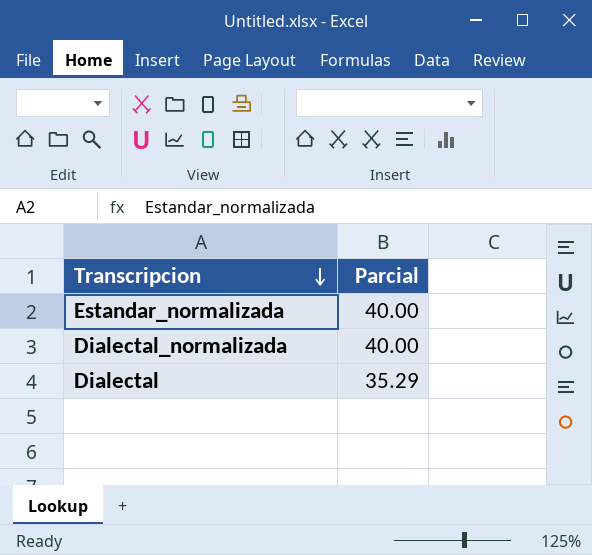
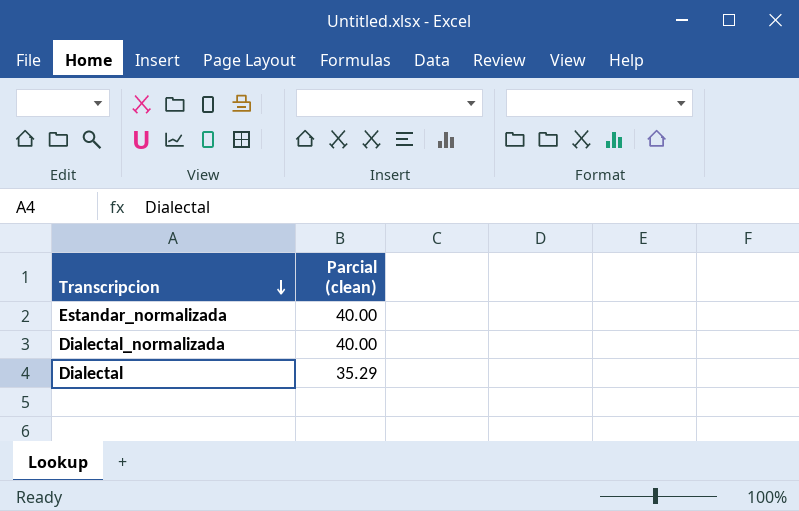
column name: Parcial -> Parcial (clean)

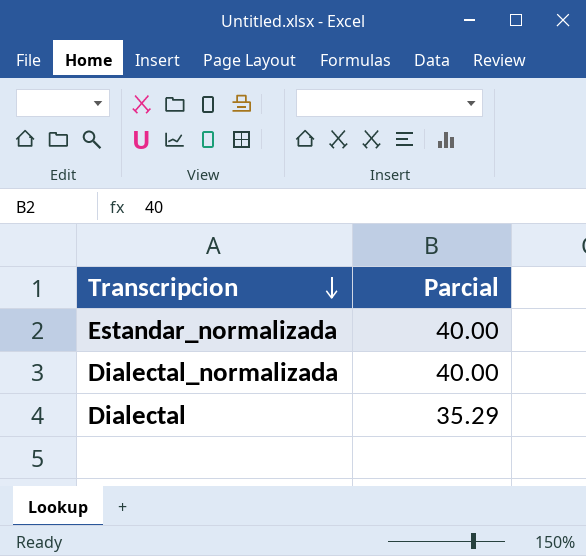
column name: Parcial (clean) -> Parcial

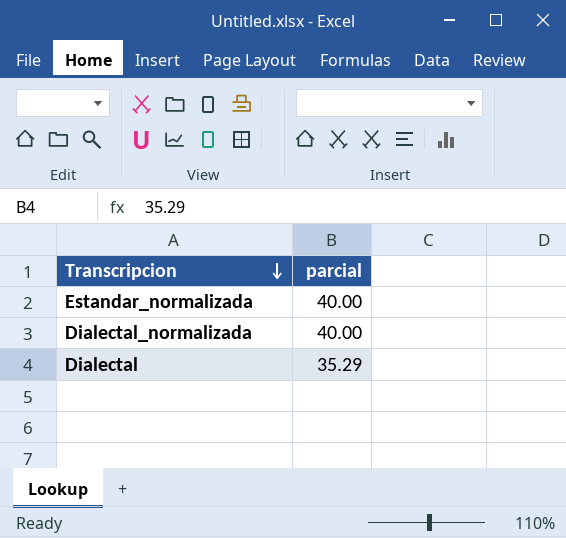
column name: Parcial -> parcial

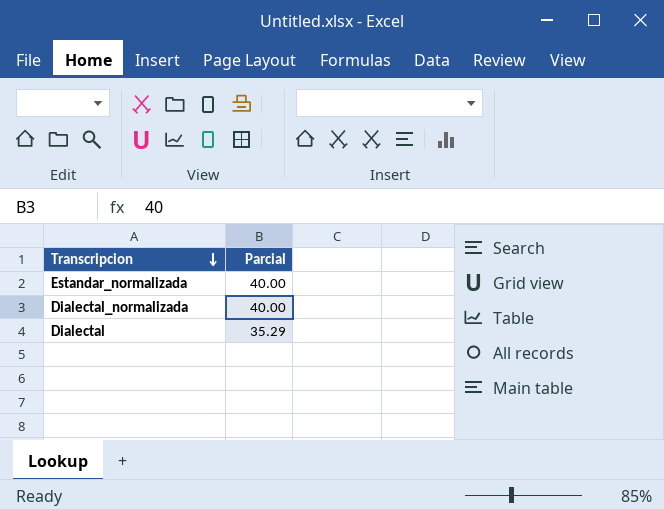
column name: parcial -> Parcial

